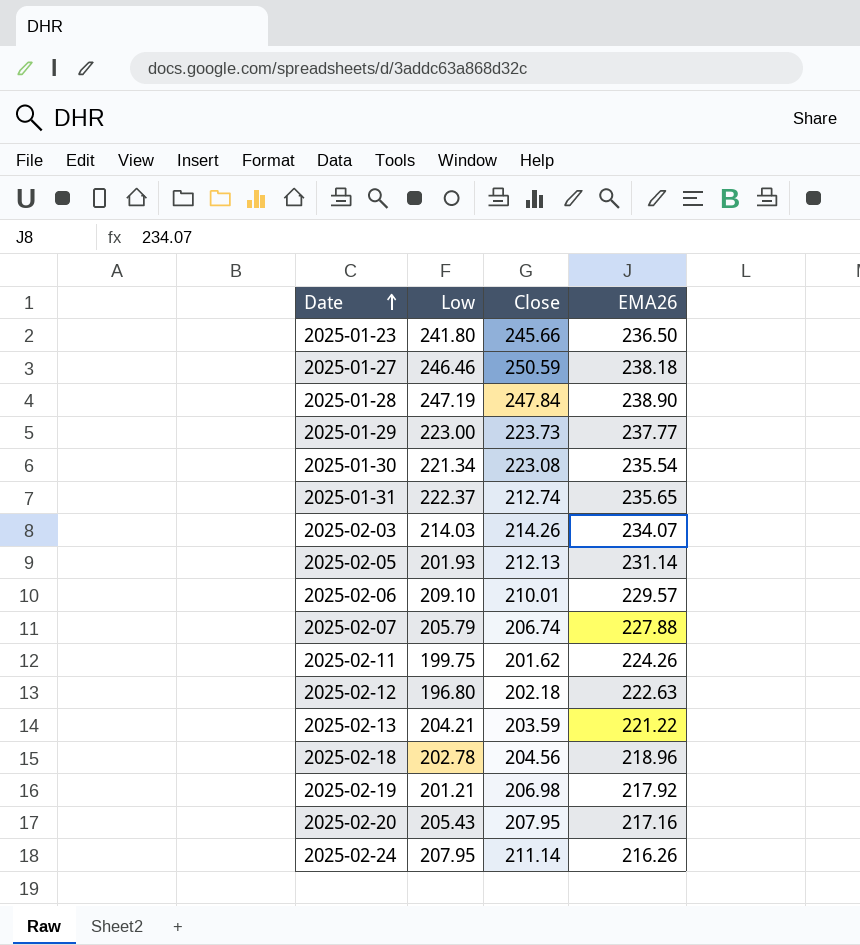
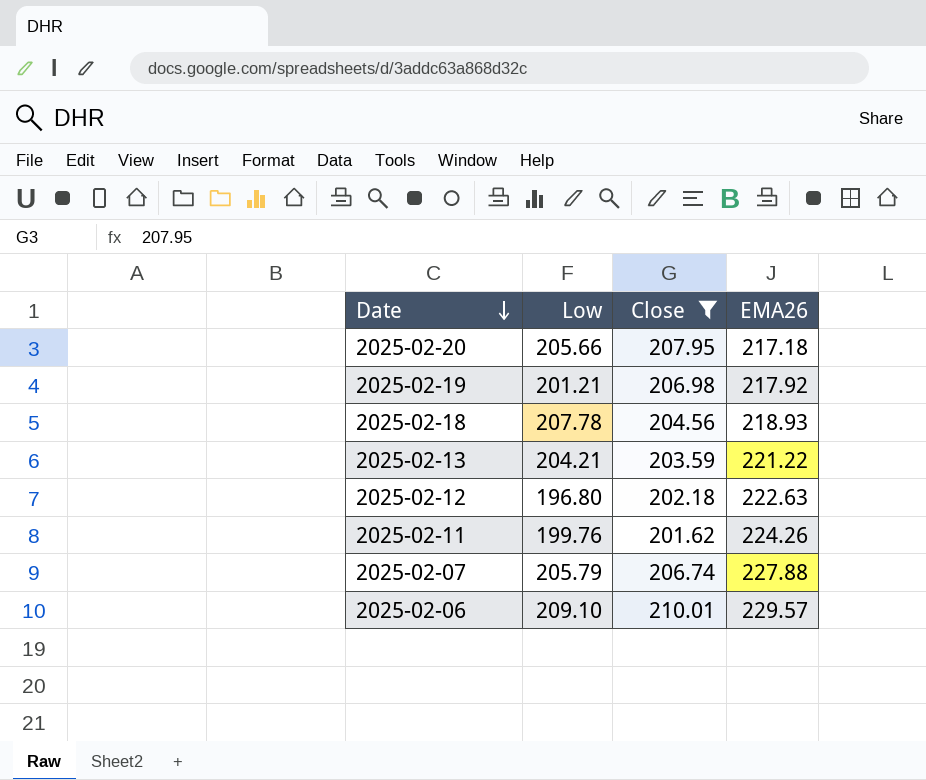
filter: none -> Close <= 210.01
row order: Date ascending -> Date descending
2025-02-20 | Low: 205.43 -> 205.66
2025-02-20 | EMA26: 217.16 -> 217.18
2025-02-18 | Low: 202.78 -> 207.78
2025-02-18 | EMA26: 218.96 -> 218.93
2025-02-11 | Low: 199.75 -> 199.76

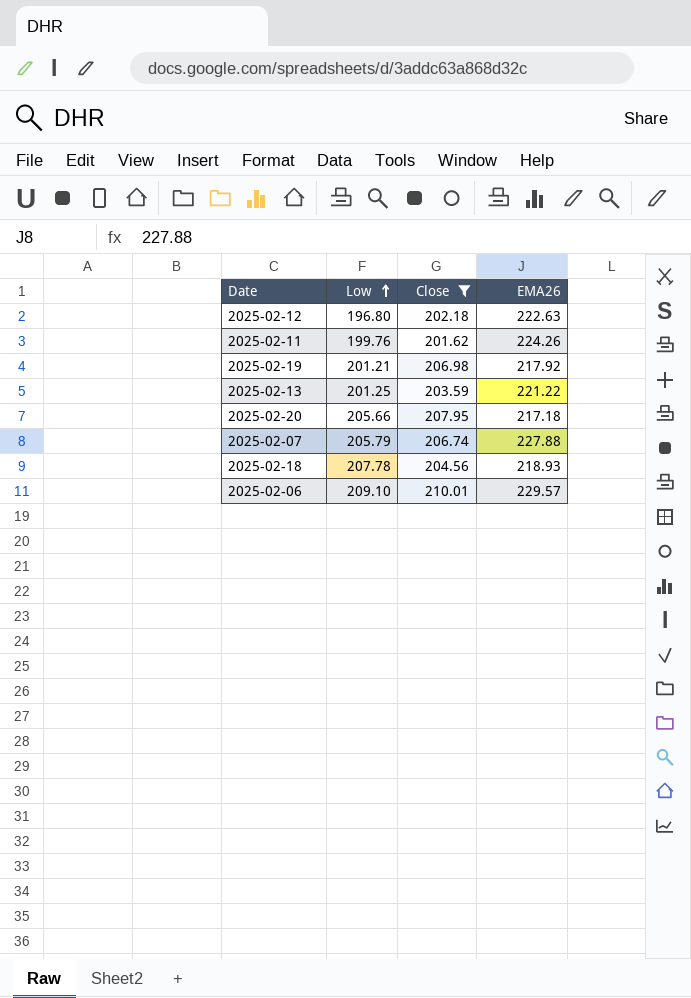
row order: Date descending -> Low ascending
2025-02-13 | Low: 204.21 -> 201.25

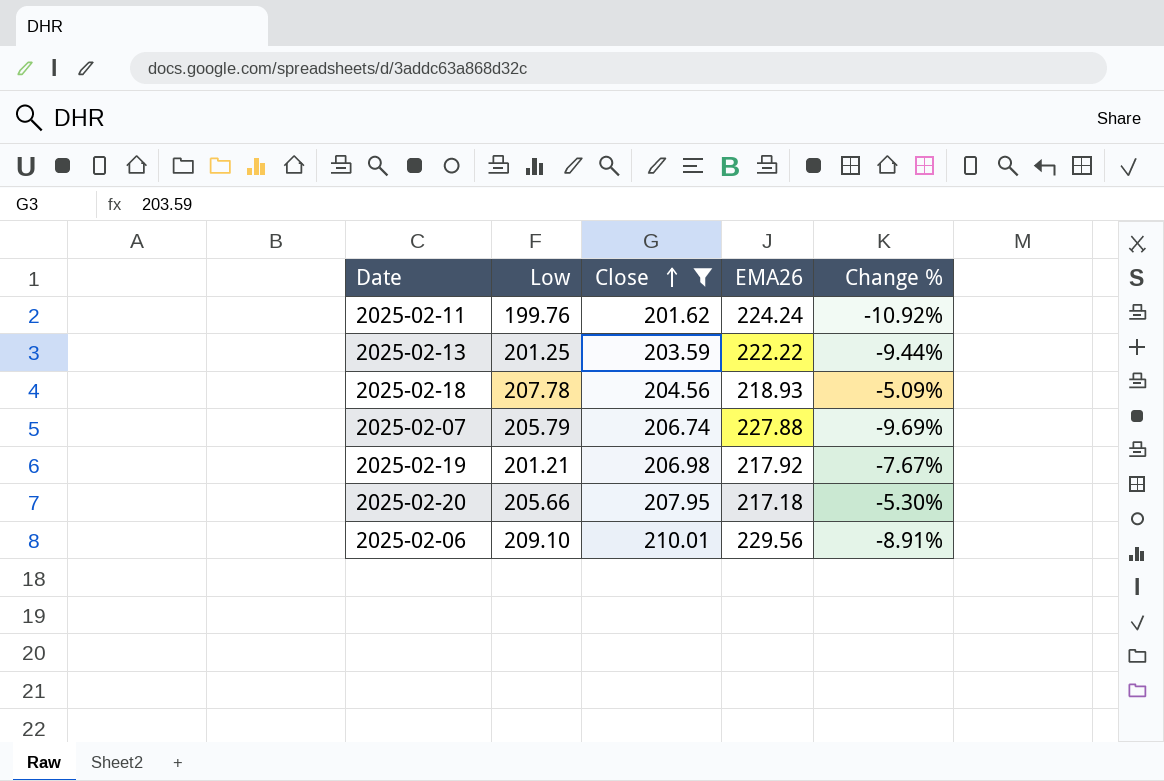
row order: Low ascending -> Close ascending
column Change % | formula: none -> ([Low] - [EMA26]) / [EMA26]
row 2025-02-12: 196.80 | 202.18 | 222.63 -> none
2025-02-11 | EMA26: 224.26 -> 224.24
2025-02-13 | EMA26: 221.22 -> 222.22
2025-02-06 | EMA26: 229.57 -> 229.56

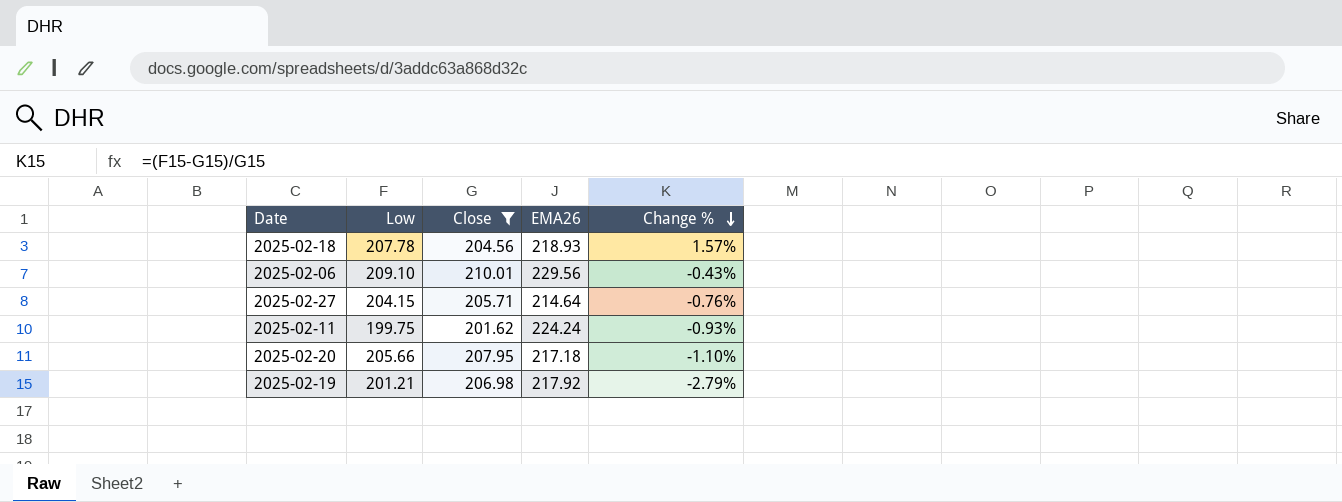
row order: Close ascending -> Change % descending
column Change % | formula: ([Low] - [EMA26]) / [EMA26] -> ([Low] - [Close]) / [Close]
row 2025-02-13: 201.25 | 203.59 | 222.22 | -9.44% -> none
row 2025-02-07: 205.79 | 206.74 | 227.88 | -9.69% -> none
row 2025-02-27: none -> 204.15 | 205.71 | 214.64 | -0.76%
2025-02-11 | Low: 199.76 -> 199.75

